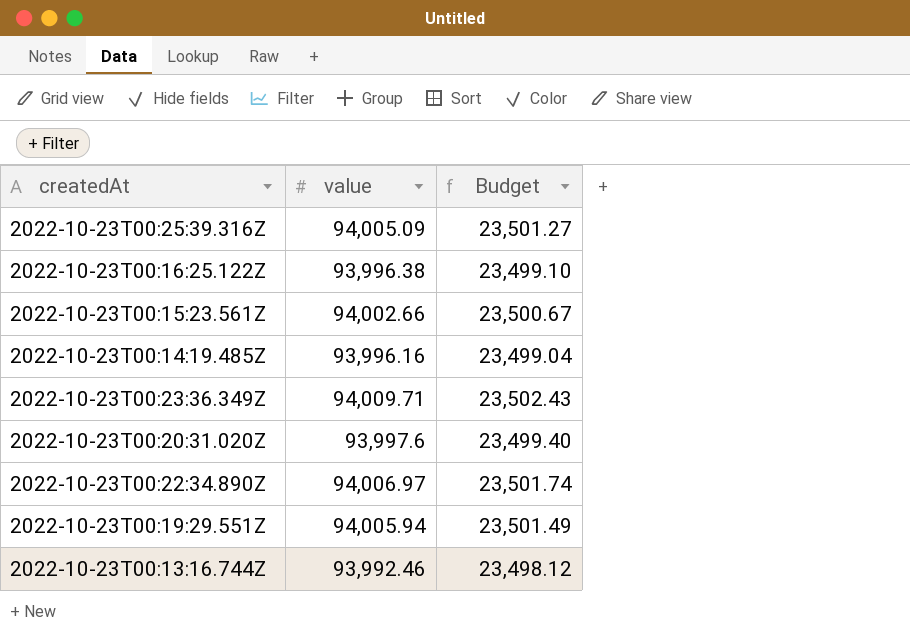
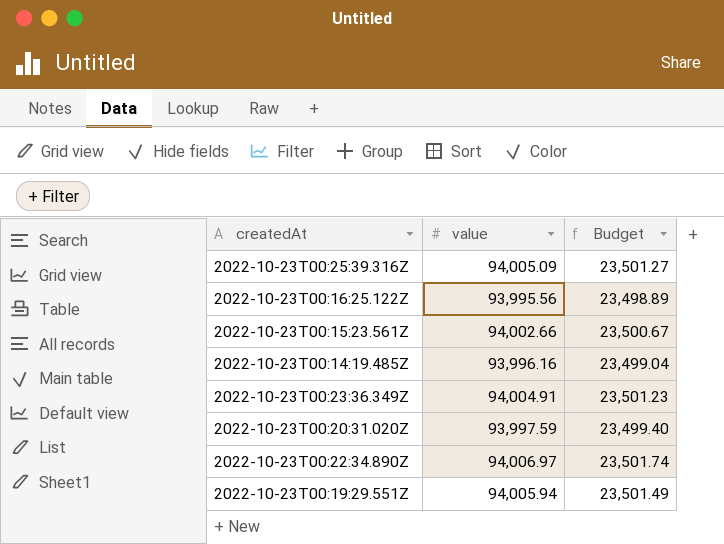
row 2022-10-23T00:13:16.744Z: 93,992.46 | 23,498.12 -> none
2022-10-23T00:16:25.122Z | value: 93,996.38 -> 93,995.56
2022-10-23T00:16:25.122Z | Budget: 23,499.10 -> 23,498.89
2022-10-23T00:23:36.349Z | value: 94,009.71 -> 94,004.91
2022-10-23T00:23:36.349Z | Budget: 23,502.43 -> 23,501.23
2022-10-23T00:20:31.020Z | value: 93,997.6 -> 93,997.59

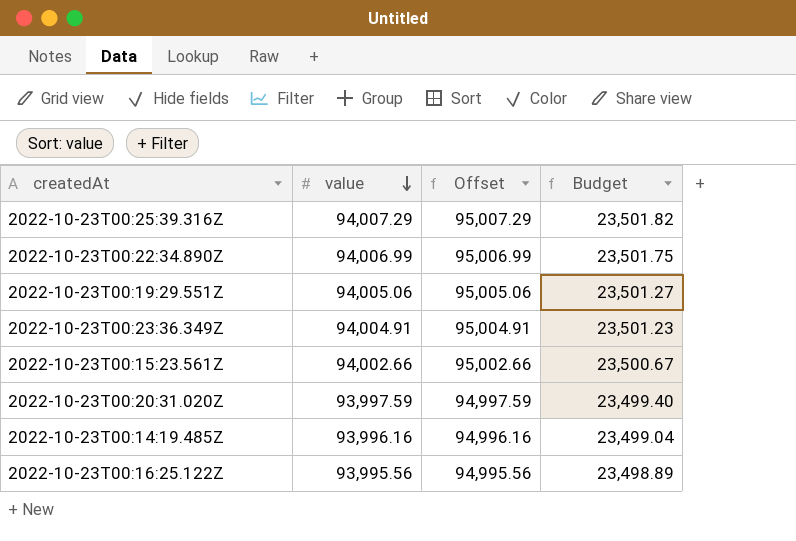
row order: none -> value descending
column Offset | formula: none -> [value] + 1000
2022-10-23T00:25:39.316Z | value: 94,005.09 -> 94,007.29
2022-10-23T00:25:39.316Z | Budget: 23,501.27 -> 23,501.82
2022-10-23T00:22:34.890Z | value: 94,006.97 -> 94,006.99
2022-10-23T00:22:34.890Z | Budget: 23,501.74 -> 23,501.75
2022-10-23T00:19:29.551Z | value: 94,005.94 -> 94,005.06
2022-10-23T00:19:29.551Z | Budget: 23,501.49 -> 23,501.27

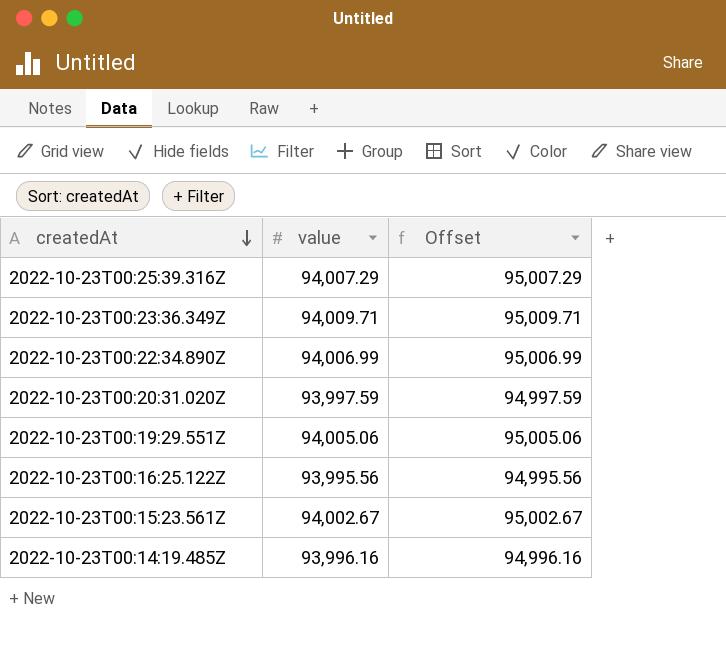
row order: value descending -> createdAt descending
column Budget | formula: [value] * 0.25 -> none
2022-10-23T00:23:36.349Z | value: 94,004.91 -> 94,009.71
2022-10-23T00:23:36.349Z | Offset: 95,004.91 -> 95,009.71
2022-10-23T00:15:23.561Z | value: 94,002.66 -> 94,002.67
2022-10-23T00:15:23.561Z | Offset: 95,002.66 -> 95,002.67

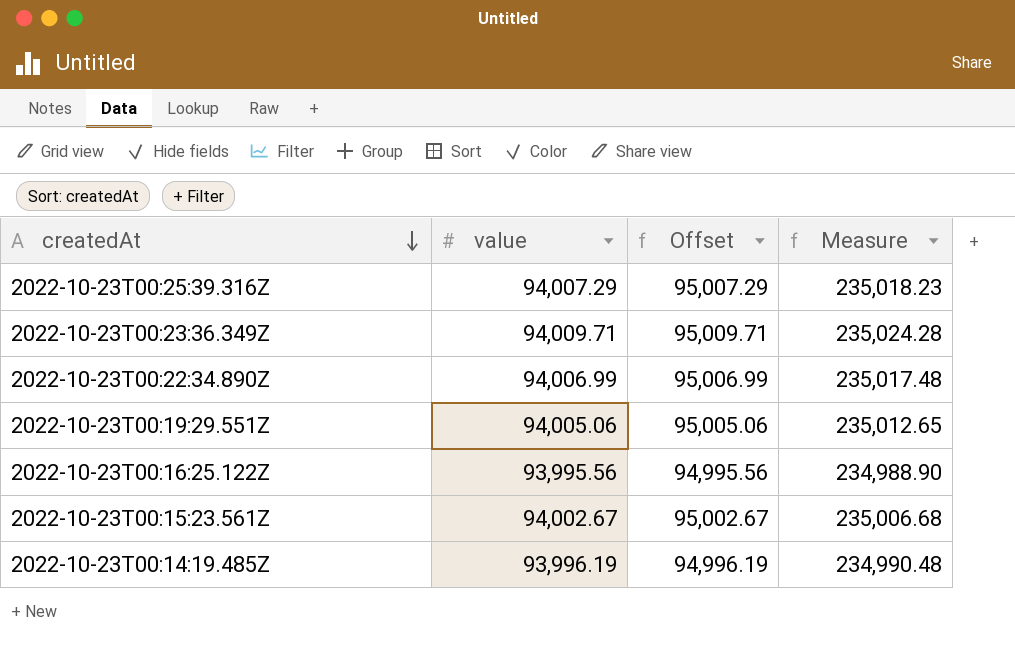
column Measure | formula: none -> [value] * 2.5
row 2022-10-23T00:20:31.020Z: 93,997.59 | 94,997.59 -> none
2022-10-23T00:14:19.485Z | value: 93,996.16 -> 93,996.19
2022-10-23T00:14:19.485Z | Offset: 94,996.16 -> 94,996.19

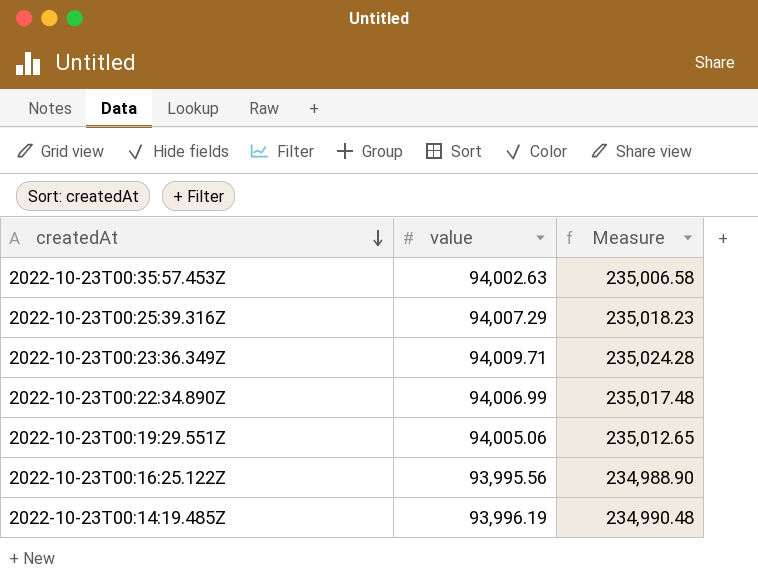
column Offset | formula: [value] + 1000 -> none
row 2022-10-23T00:15:23.561Z: 94,002.67 | 95,002.67 | 235,006.68 -> none
row 2022-10-23T00:35:57.453Z: none -> 94,002.63 | 235,006.58

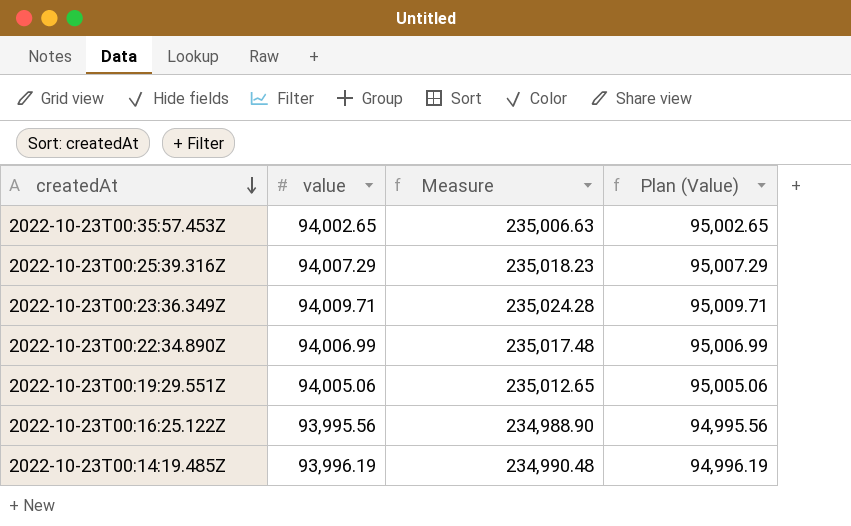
column Plan (Value) | formula: none -> [value] + 1000
2022-10-23T00:35:57.453Z | value: 94,002.63 -> 94,002.65
2022-10-23T00:35:57.453Z | Measure: 235,006.58 -> 235,006.63

